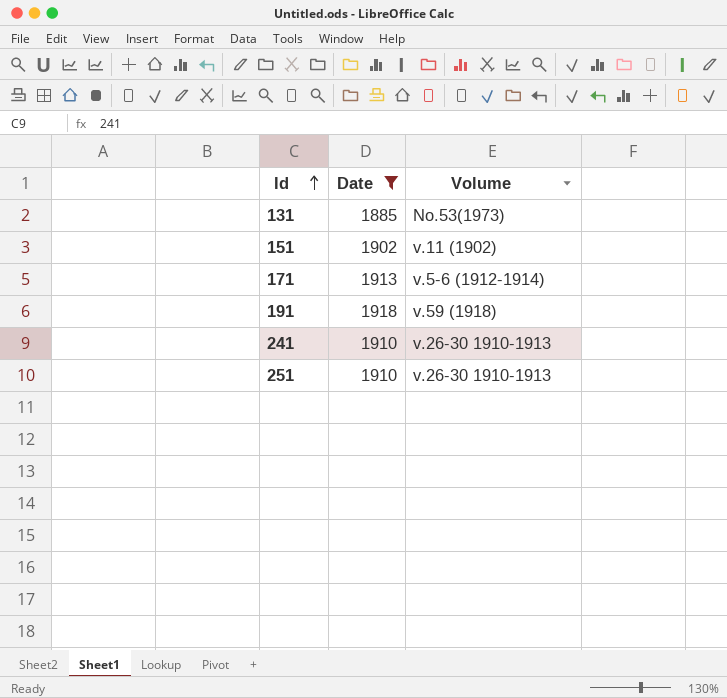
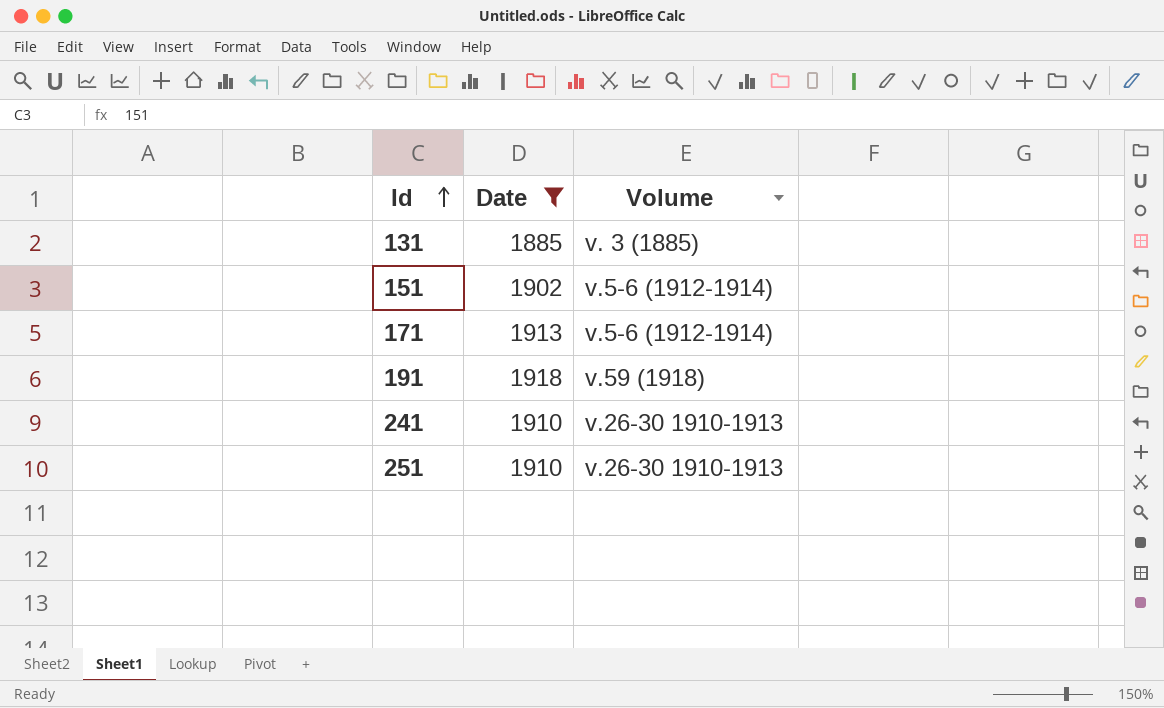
131 | Volume: No.53(1973) -> v. 3 (1885)
151 | Volume: v.11 (1902) -> v.5-6 (1912-1914)

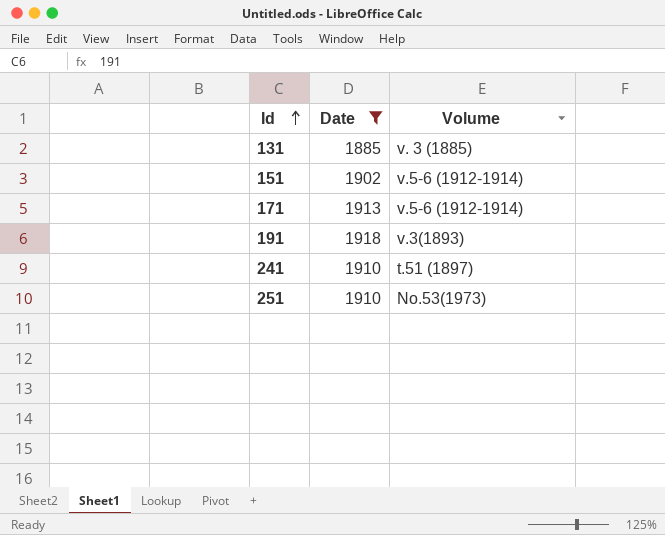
191 | Volume: v.59 (1918) -> v.3(1893)
241 | Volume: v.26-30 1910-1913 -> t.51 (1897)
251 | Volume: v.26-30 1910-1913 -> No.53(1973)

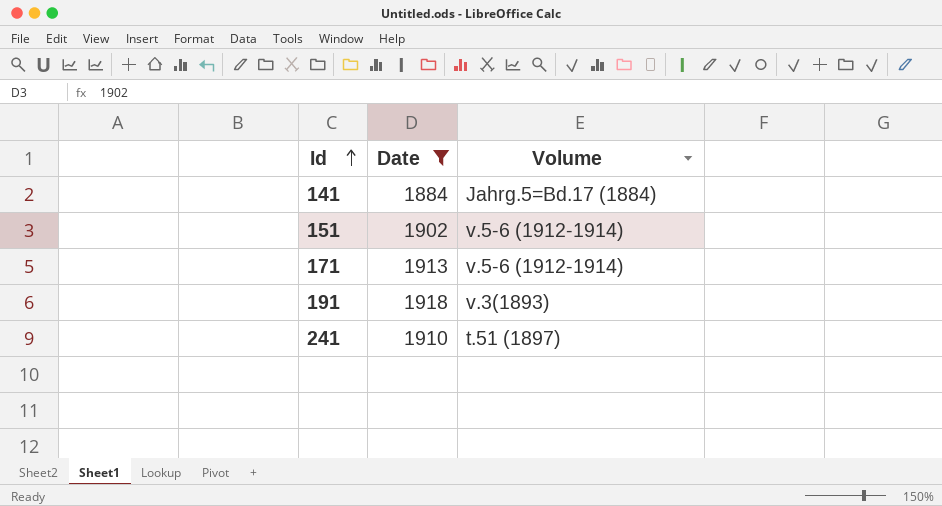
row 131: 1885 | v. 3 (1885) -> none
row 251: 1910 | No.53(1973) -> none
row 141: none -> 1884 | Jahrg.5=Bd.17 (1884)

